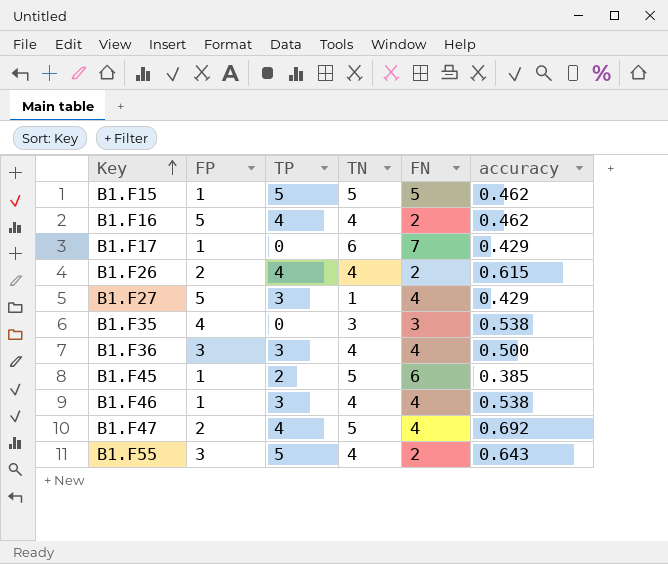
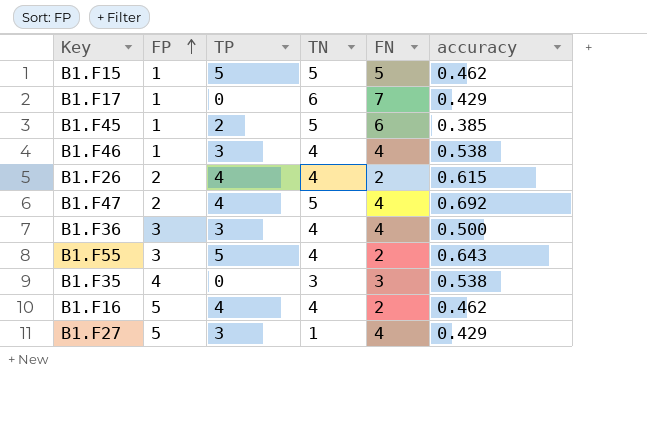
row order: Key ascending -> FP ascending

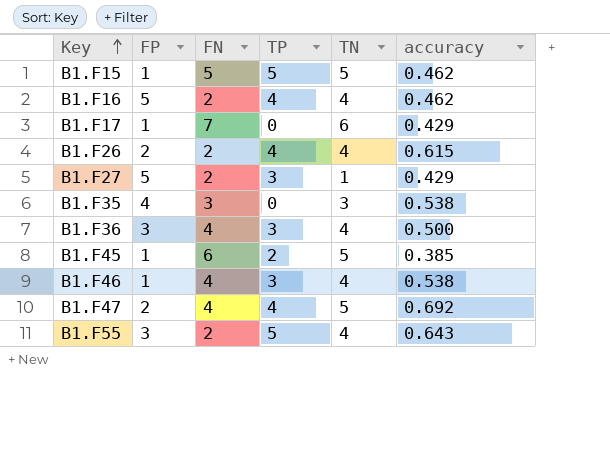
row order: FP ascending -> Key ascending
column FN | position: 5 -> 3
B1.F27 | FN: 4 -> 2

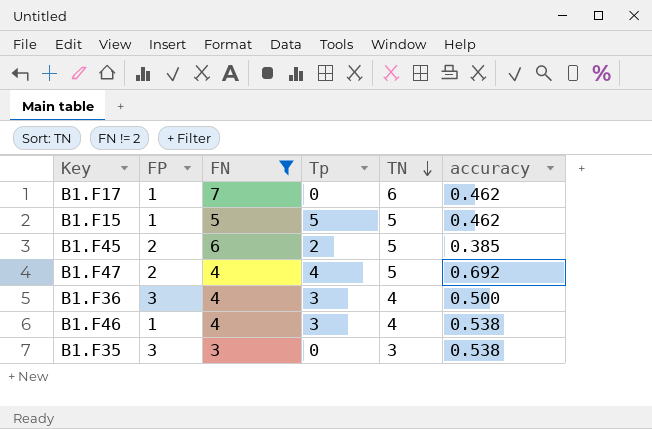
filter: none -> FN != 2
row order: Key ascending -> TN descending
column name: TP -> Tp
B1.F17 | accuracy: 0.429 -> 0.462
B1.F45 | FP: 1 -> 2
B1.F35 | FP: 4 -> 3

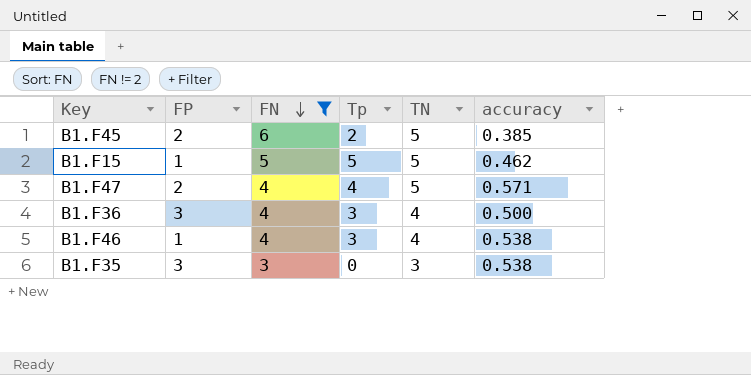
row order: TN descending -> FN descending
row B1.F17: 1 | 7 | 0 | 6 | 0.462 -> none
B1.F47 | accuracy: 0.692 -> 0.571

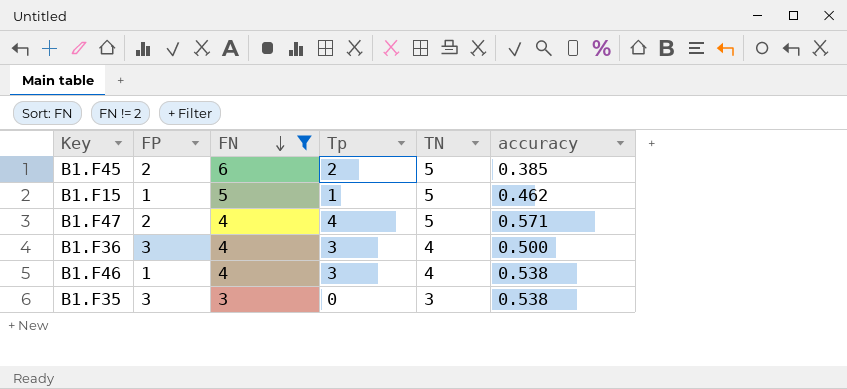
B1.F15 | Tp: 5 -> 1

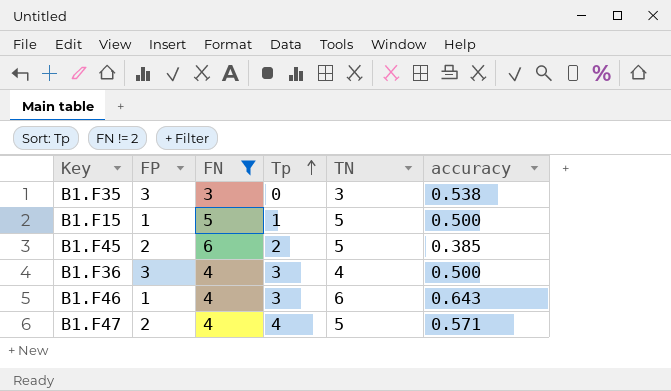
row order: FN descending -> Tp ascending
B1.F15 | accuracy: 0.462 -> 0.500
B1.F46 | TN: 4 -> 6
B1.F46 | accuracy: 0.538 -> 0.643

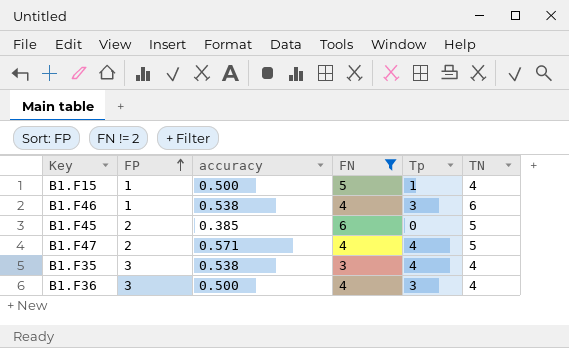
row order: Tp ascending -> FP ascending
column accuracy | position: 6 -> 3
B1.F15 | TN: 5 -> 4
B1.F46 | accuracy: 0.643 -> 0.538
B1.F45 | Tp: 2 -> 0
B1.F35 | Tp: 0 -> 4
B1.F35 | TN: 3 -> 4

